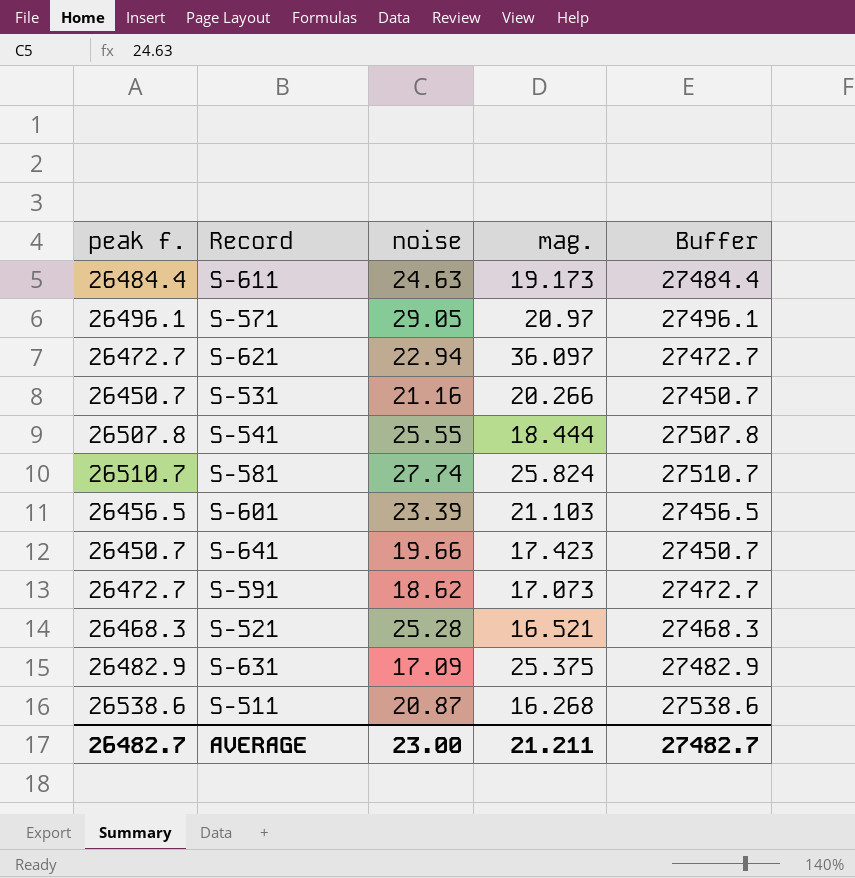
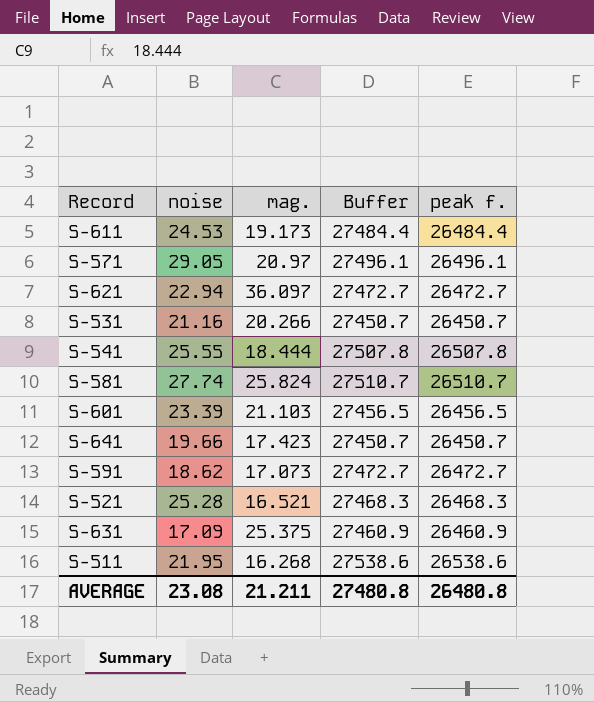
column peak f. | position: 1 -> 5
S-611 | noise: 24.63 -> 24.53
S-631 | Buffer: 27482.9 -> 27460.9
S-631 | peak f.: 26482.9 -> 26460.9
S-511 | noise: 20.87 -> 21.95
AVERAGE | noise: 23.00 -> 23.08
AVERAGE | Buffer: 27482.7 -> 27480.8
AVERAGE | peak f.: 26482.7 -> 26480.8

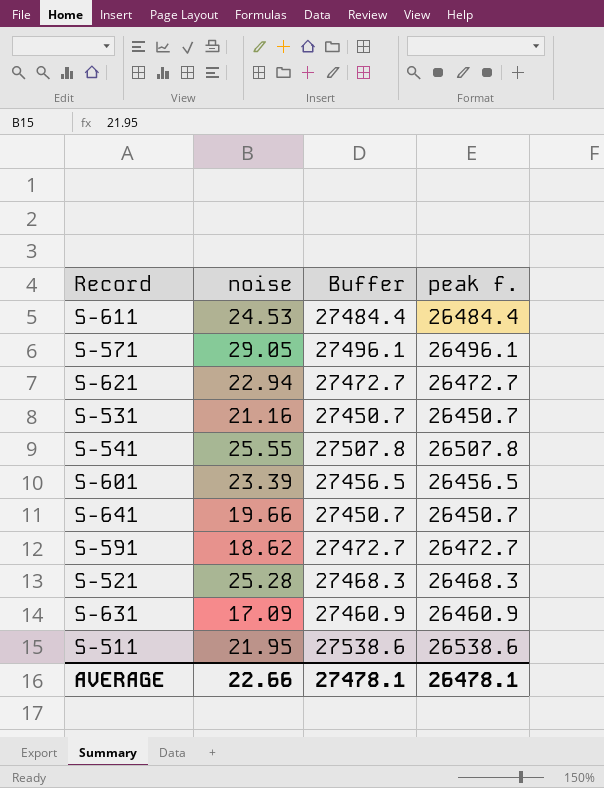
column mag. | position: 3 -> none
row S-581: 27.74 | 25.824 | 27510.7 | 26510.7 -> none
AVERAGE | noise: 23.08 -> 22.66
AVERAGE | Buffer: 27480.8 -> 27478.1
AVERAGE | peak f.: 26480.8 -> 26478.1

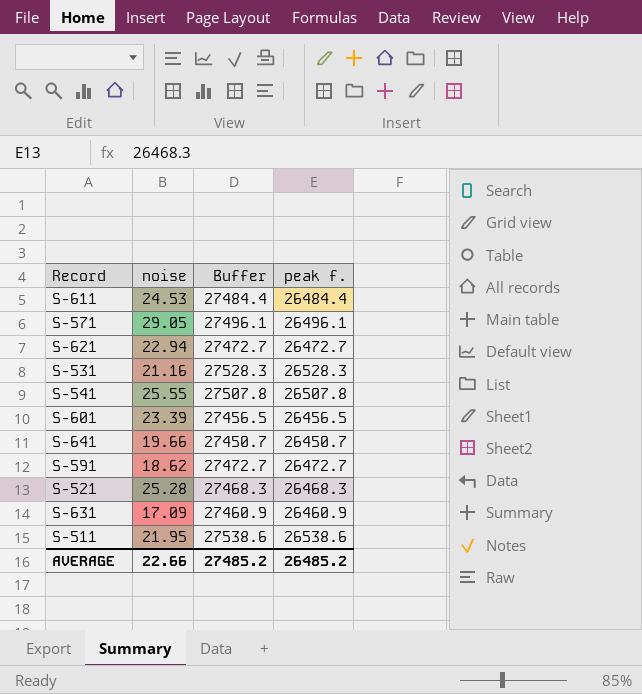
S-531 | Buffer: 27450.7 -> 27528.3
S-531 | peak f.: 26450.7 -> 26528.3
AVERAGE | Buffer: 27478.1 -> 27485.2
AVERAGE | peak f.: 26478.1 -> 26485.2

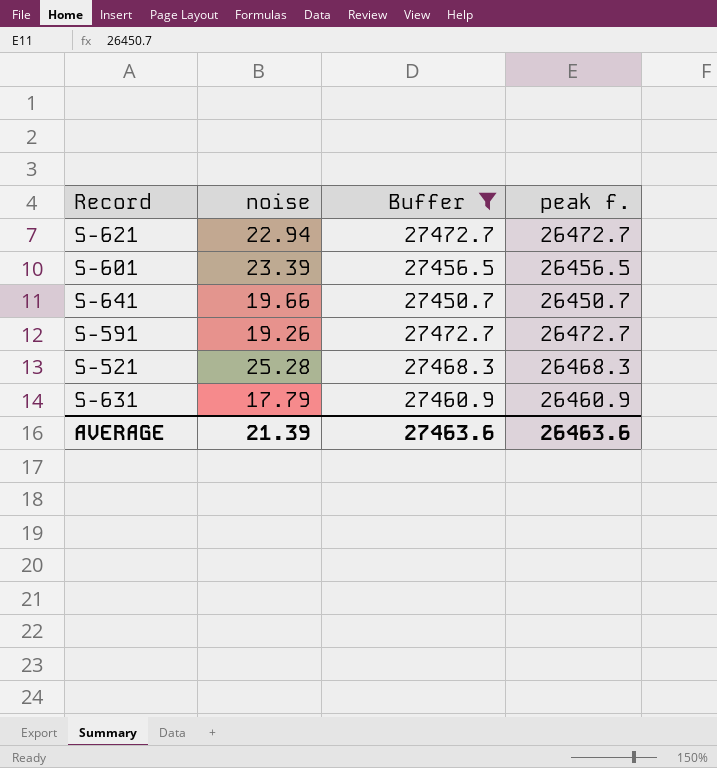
filter: none -> Buffer <= 27472.7
S-591 | noise: 18.62 -> 19.26
S-631 | noise: 17.09 -> 17.79
AVERAGE | noise: 22.66 -> 21.39
AVERAGE | Buffer: 27485.2 -> 27463.6
AVERAGE | peak f.: 26485.2 -> 26463.6

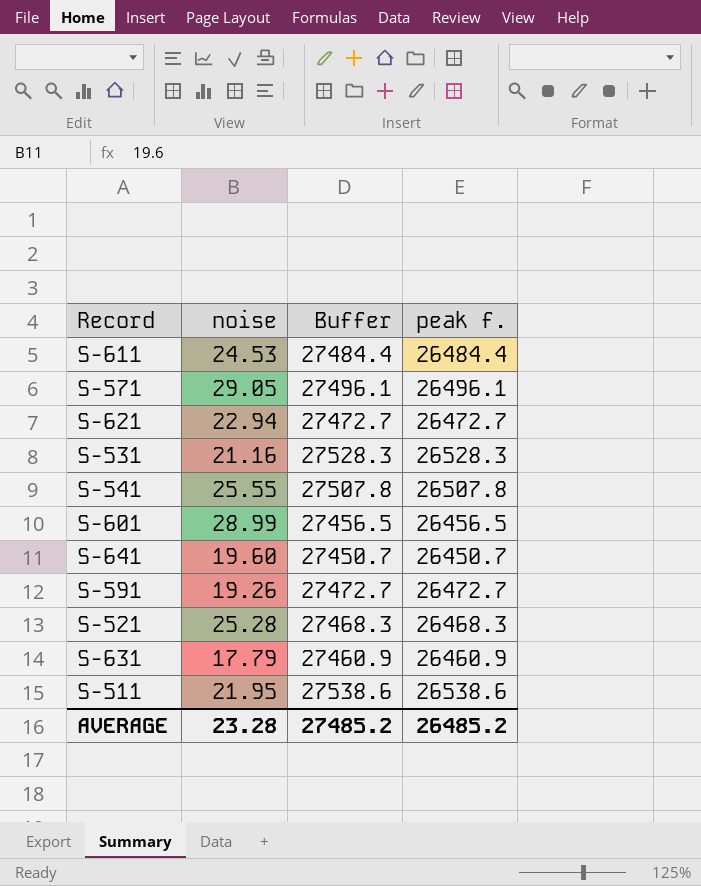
filter: Buffer <= 27472.7 -> none
S-601 | noise: 23.39 -> 28.99
S-641 | noise: 19.66 -> 19.60
AVERAGE | noise: 21.39 -> 23.28
AVERAGE | Buffer: 27463.6 -> 27485.2
AVERAGE | peak f.: 26463.6 -> 26485.2

